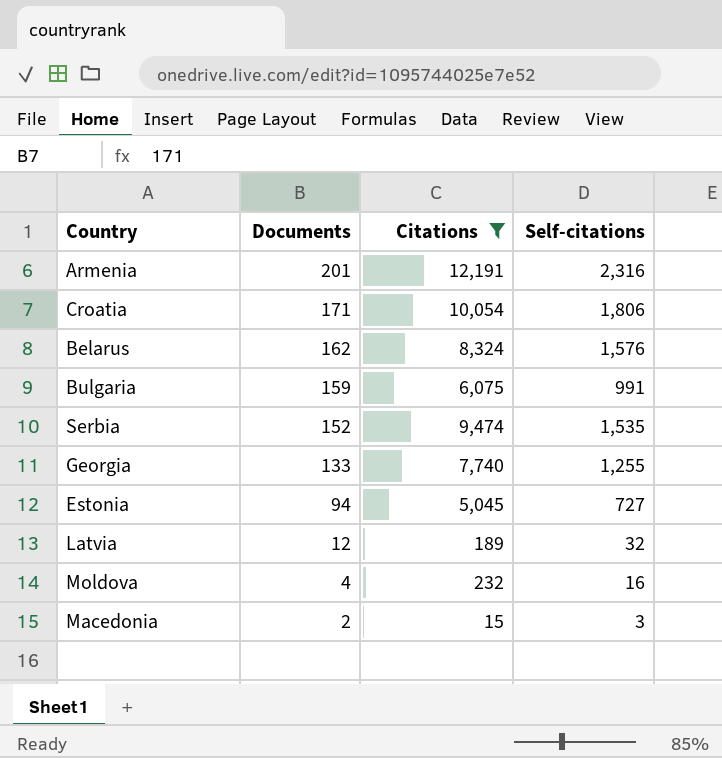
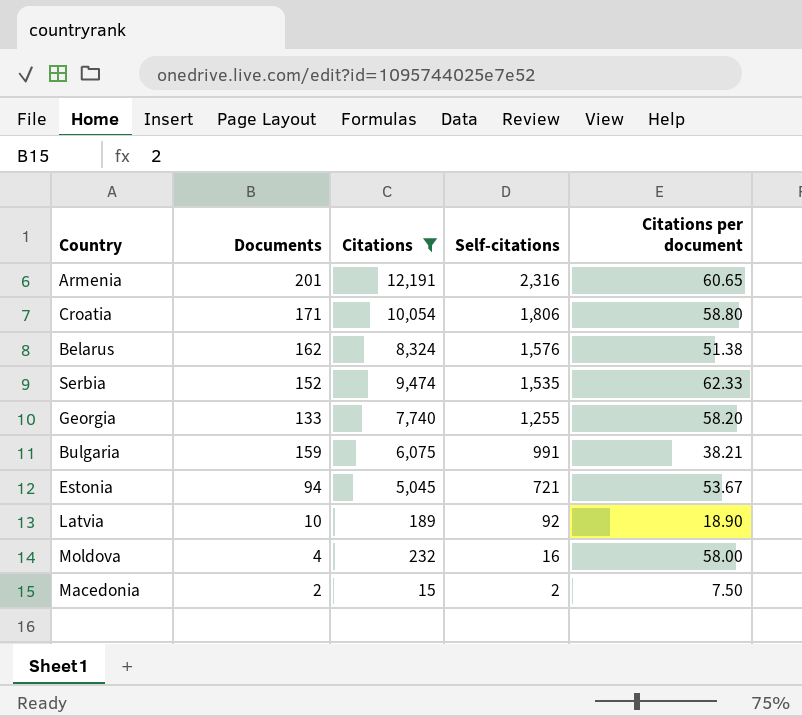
row order: Documents descending -> Self-citations descending
column Citations per document | formula: none -> [Citations] / [Documents]
Estonia | Self-citations: 727 -> 721
Latvia | Documents: 12 -> 10
Latvia | Self-citations: 32 -> 92
Macedonia | Self-citations: 3 -> 2

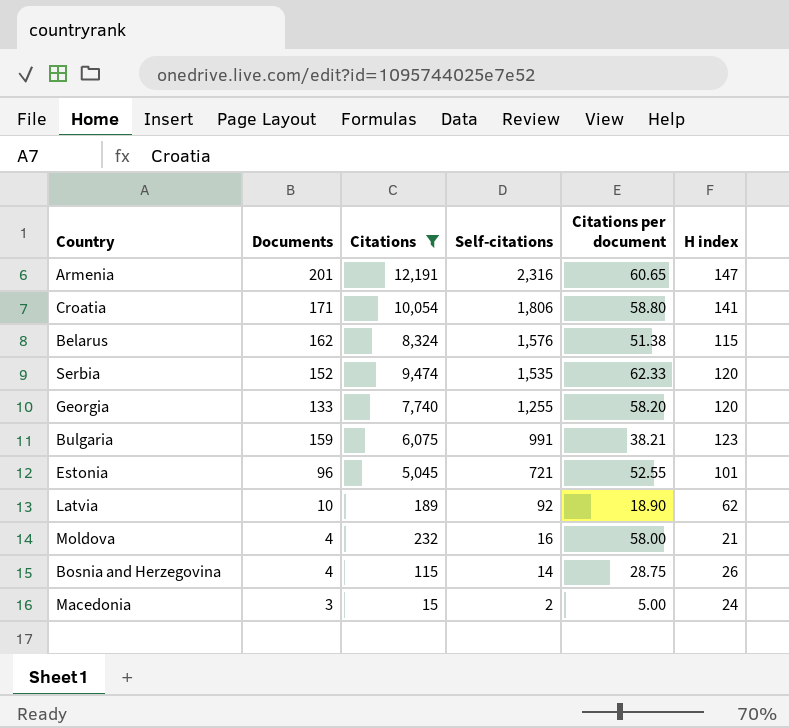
column H index | position: none -> 6
Estonia | Documents: 94 -> 96
Estonia | Citations per document: 53.67 -> 52.55
row Bosnia and Herzegovina: none -> 4 | 115 | 14 | 28.75 | 26
Macedonia | Documents: 2 -> 3
Macedonia | Citations per document: 7.50 -> 5.00

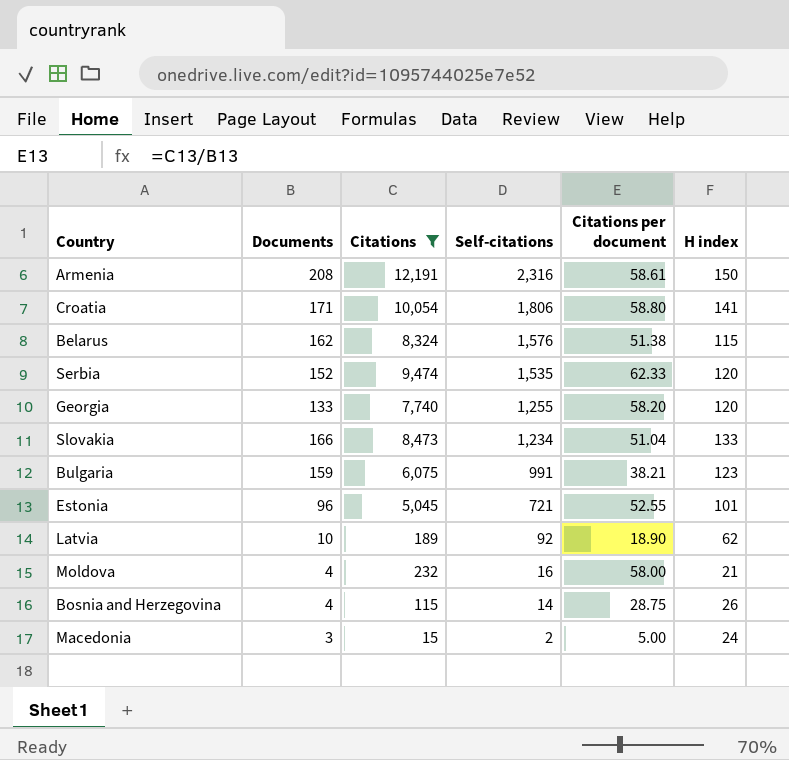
Armenia | Documents: 201 -> 208
Armenia | Citations per document: 60.65 -> 58.61
Armenia | H index: 147 -> 150
row Slovakia: none -> 166 | 8,473 | 1,234 | 51.04 | 133

